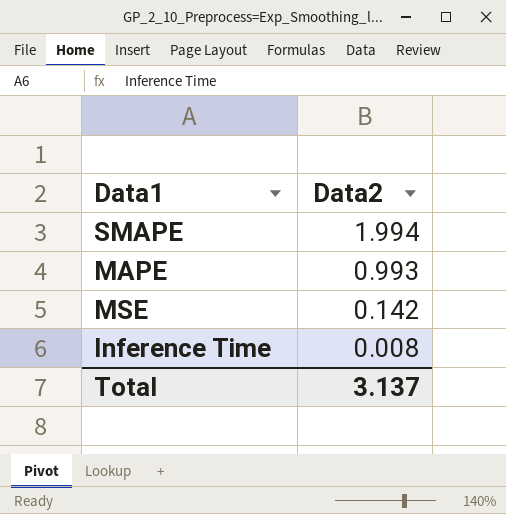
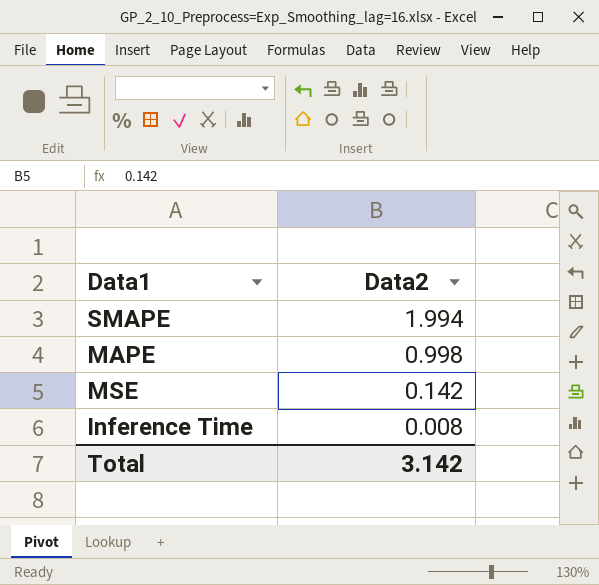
MAPE | Data2: 0.993 -> 0.998
Total | Data2: 3.137 -> 3.142

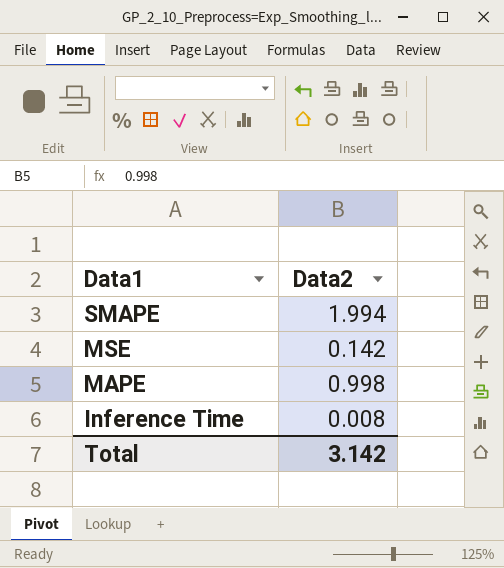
row order: Data2 descending -> Data1 descending

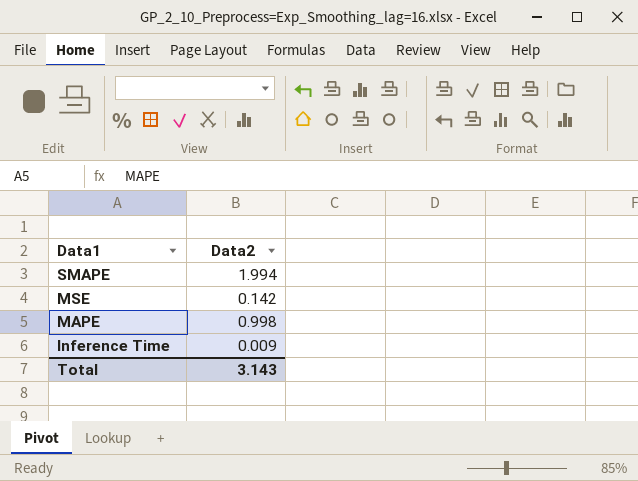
Inference Time | Data2: 0.008 -> 0.009
Total | Data2: 3.142 -> 3.143

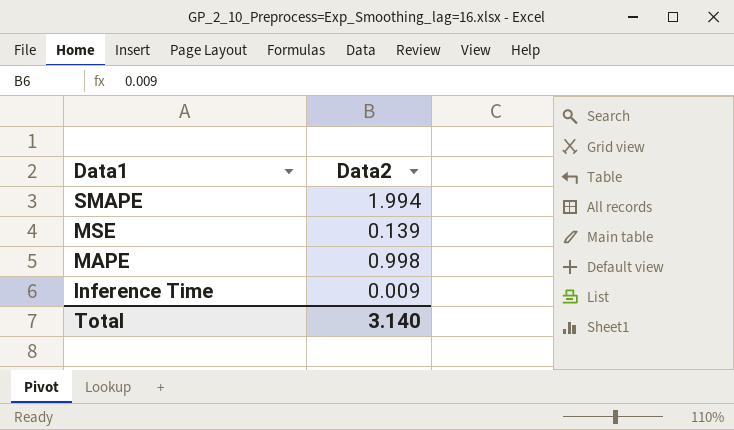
MSE | Data2: 0.142 -> 0.139
Total | Data2: 3.143 -> 3.140

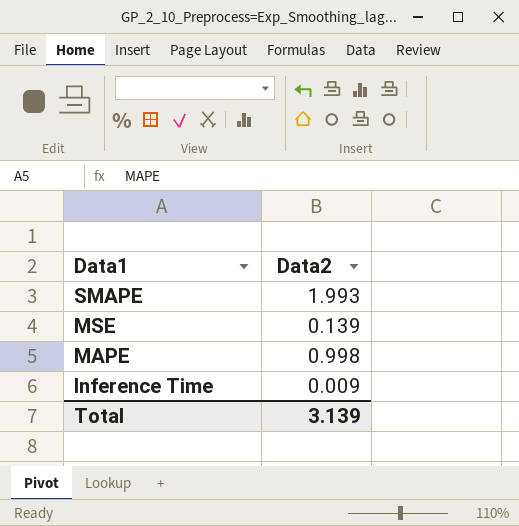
SMAPE | Data2: 1.994 -> 1.993
Total | Data2: 3.140 -> 3.139

